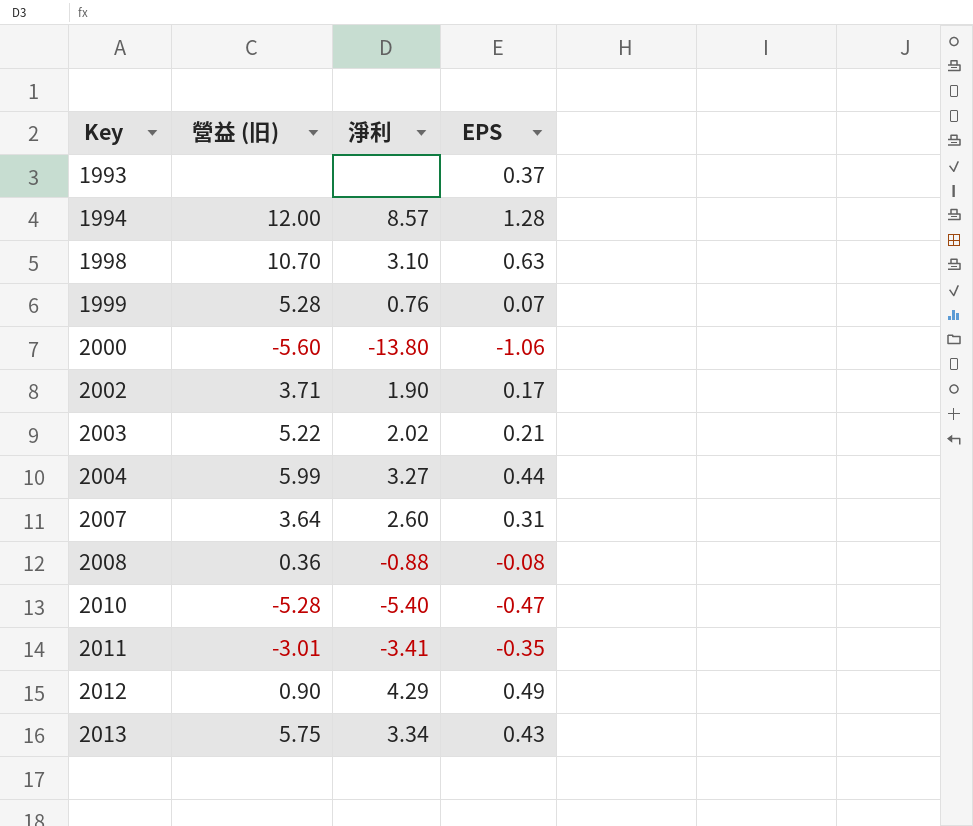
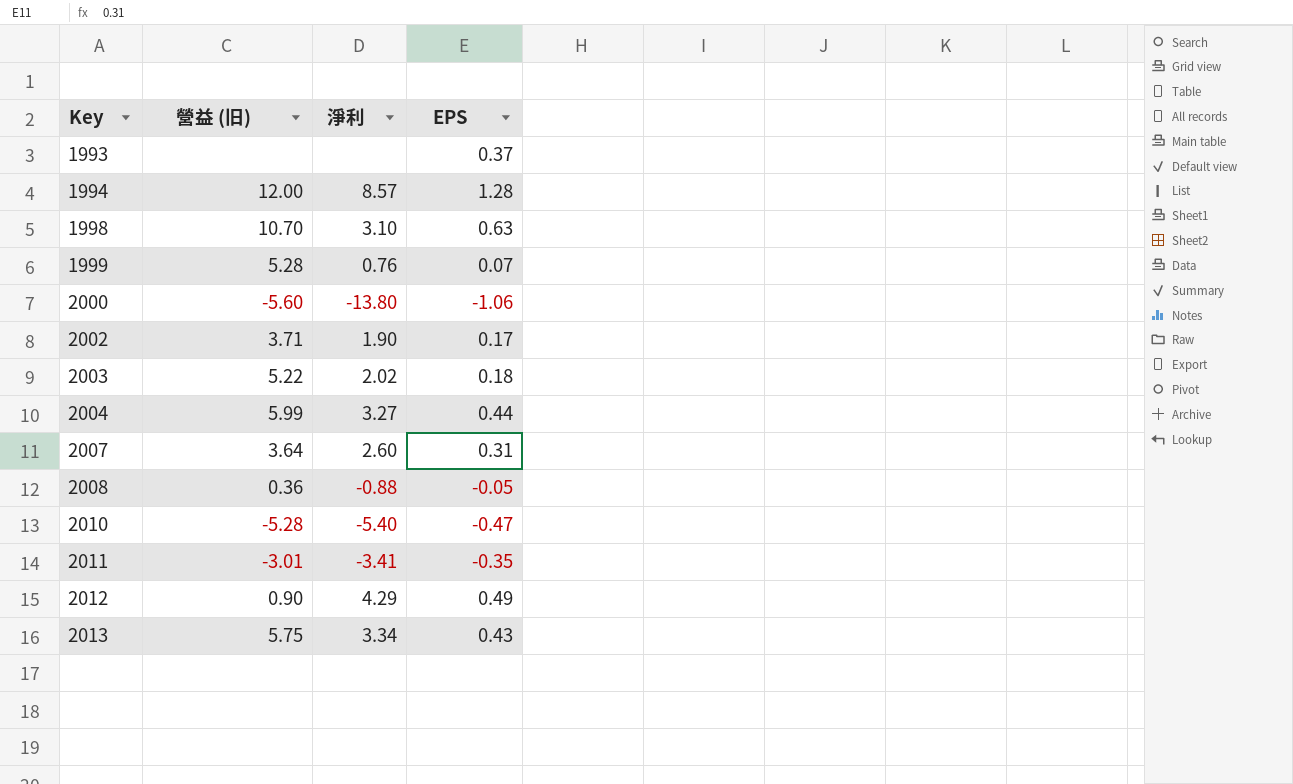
2003 | EPS: 0.21 -> 0.18
2008 | EPS: -0.08 -> -0.05

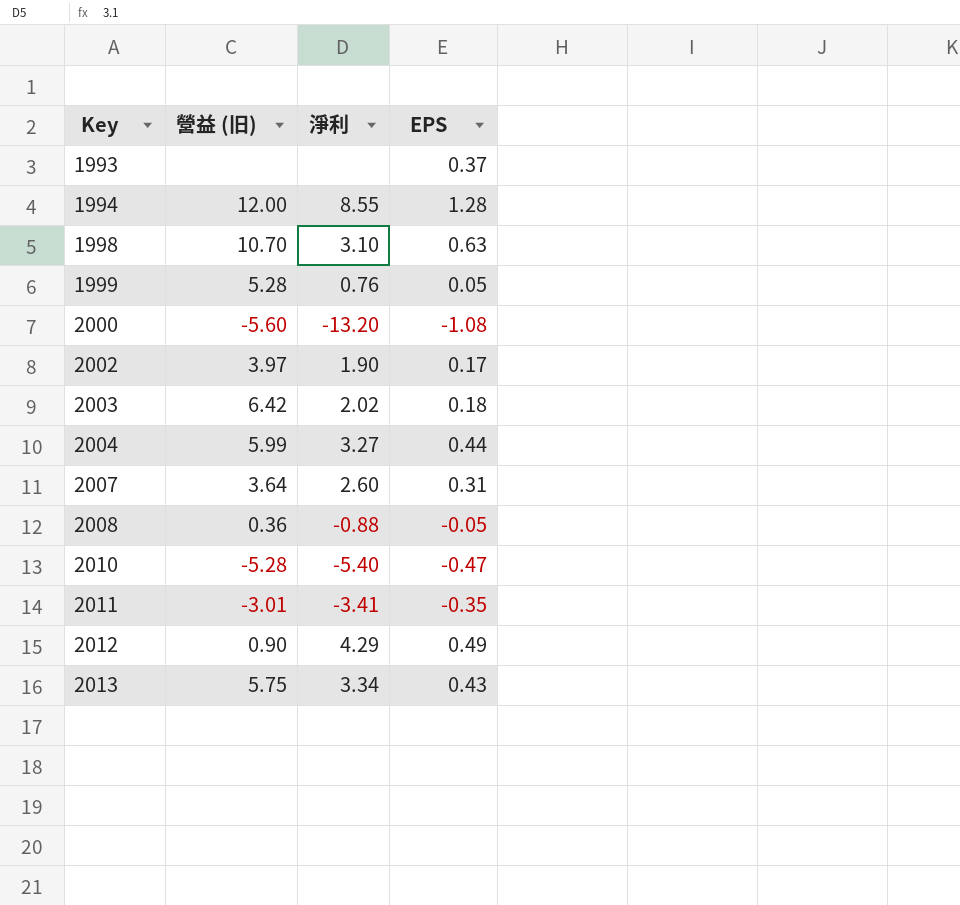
1994 | 淨利: 8.57 -> 8.55
1999 | EPS: 0.07 -> 0.05
2000 | 淨利: -13.80 -> -13.20
2000 | EPS: -1.06 -> -1.08
2002 | 營益 (旧): 3.71 -> 3.97
2003 | 營益 (旧): 5.22 -> 6.42

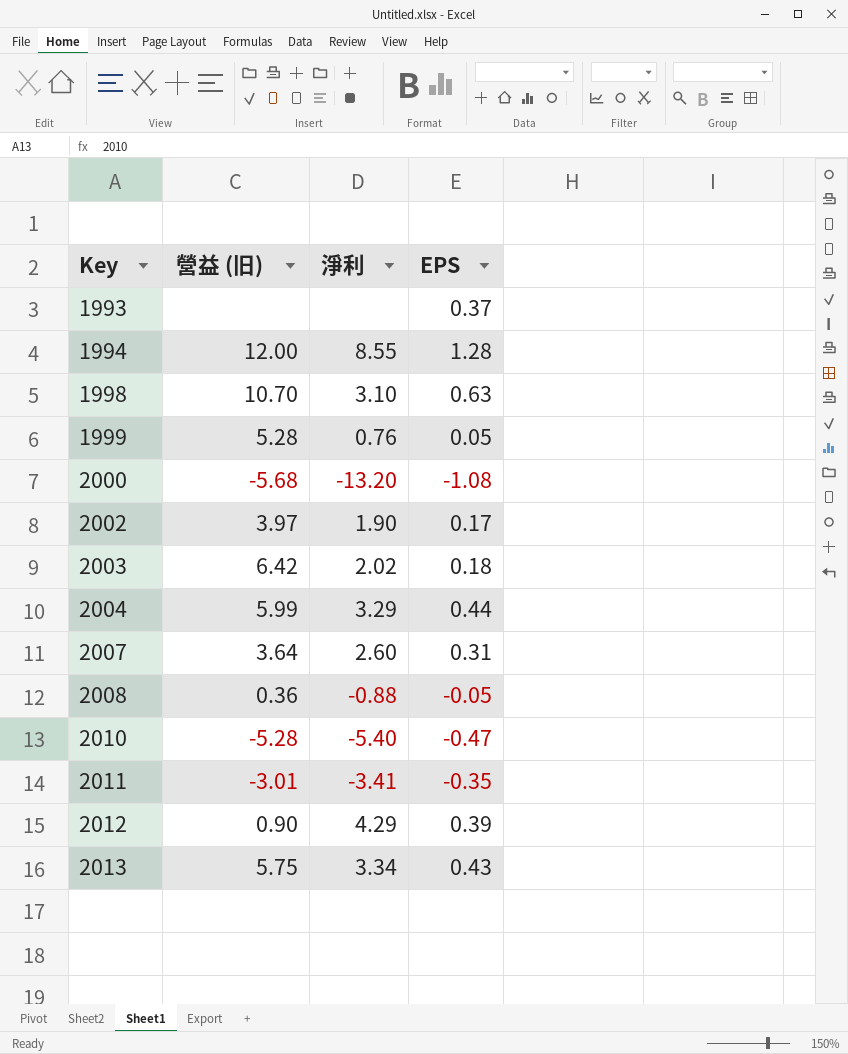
2000 | 營益 (旧): -5.60 -> -5.68
2004 | 淨利: 3.27 -> 3.29
2012 | EPS: 0.49 -> 0.39

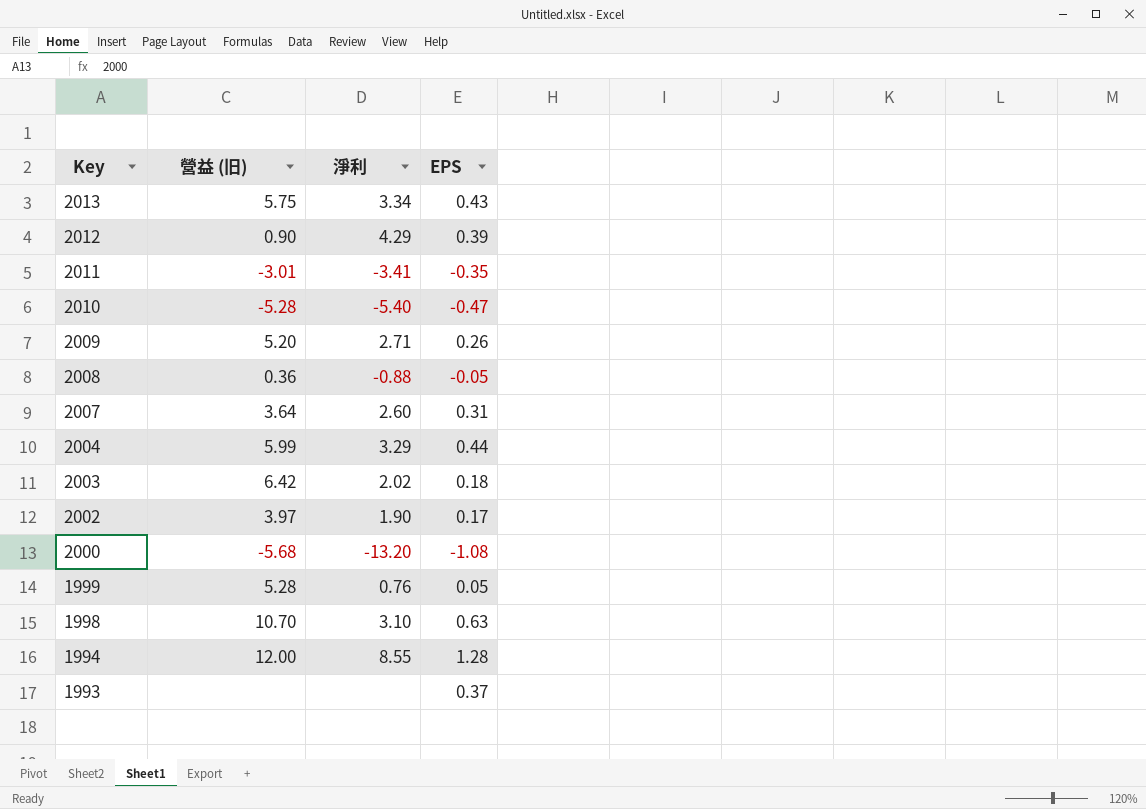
row order: Key ascending -> Key descending
row 2009: none -> 5.20 | 2.71 | 0.26

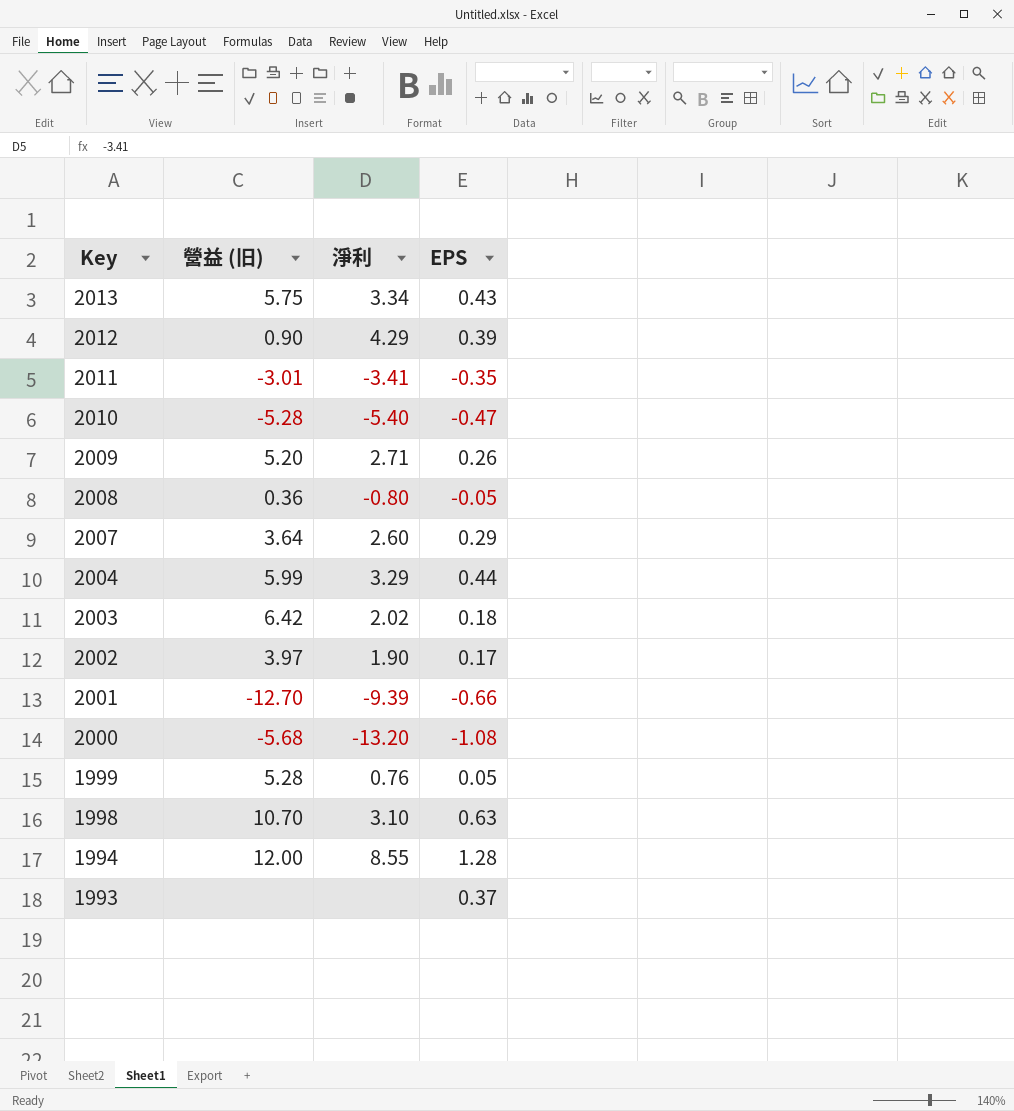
2008 | 淨利: -0.88 -> -0.80
2007 | EPS: 0.31 -> 0.29
row 2001: none -> -12.70 | -9.39 | -0.66

